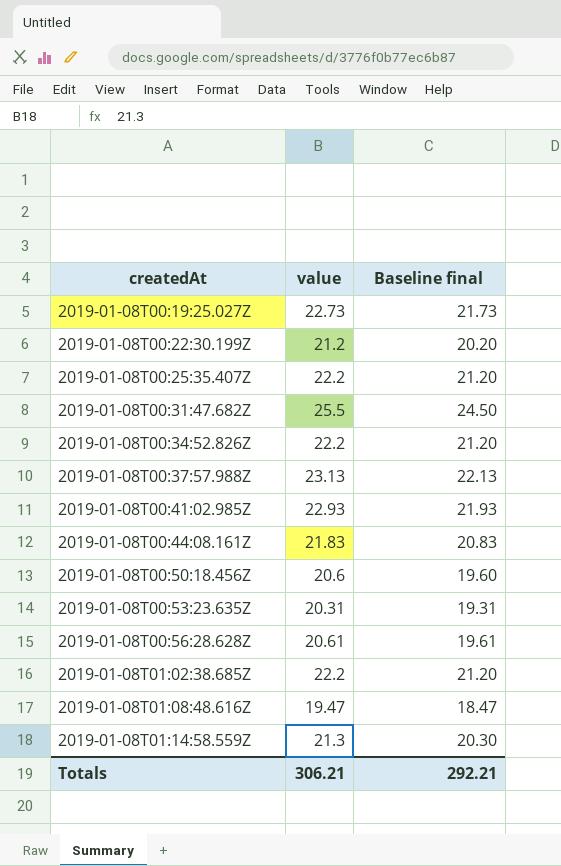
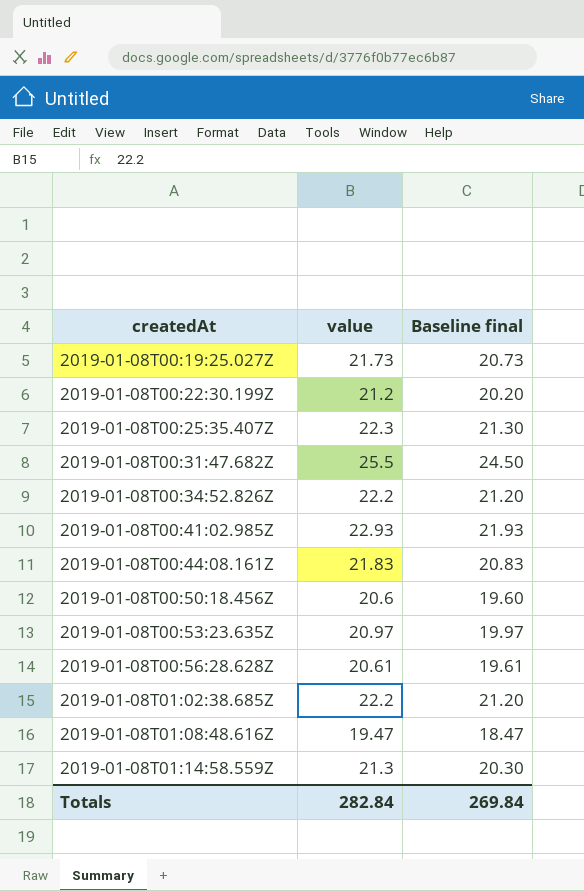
row 2019-01-08T00:37:57.988Z: 23.13 | 22.13 -> none
2019-01-08T00:19:25.027Z | value: 22.73 -> 21.73
2019-01-08T00:19:25.027Z | Baseline final: 21.73 -> 20.73
2019-01-08T00:25:35.407Z | value: 22.2 -> 22.3
2019-01-08T00:25:35.407Z | Baseline final: 21.20 -> 21.30
2019-01-08T00:53:23.635Z | value: 20.31 -> 20.97
2019-01-08T00:53:23.635Z | Baseline final: 19.31 -> 19.97
Totals | value: 306.21 -> 282.84
Totals | Baseline final: 292.21 -> 269.84

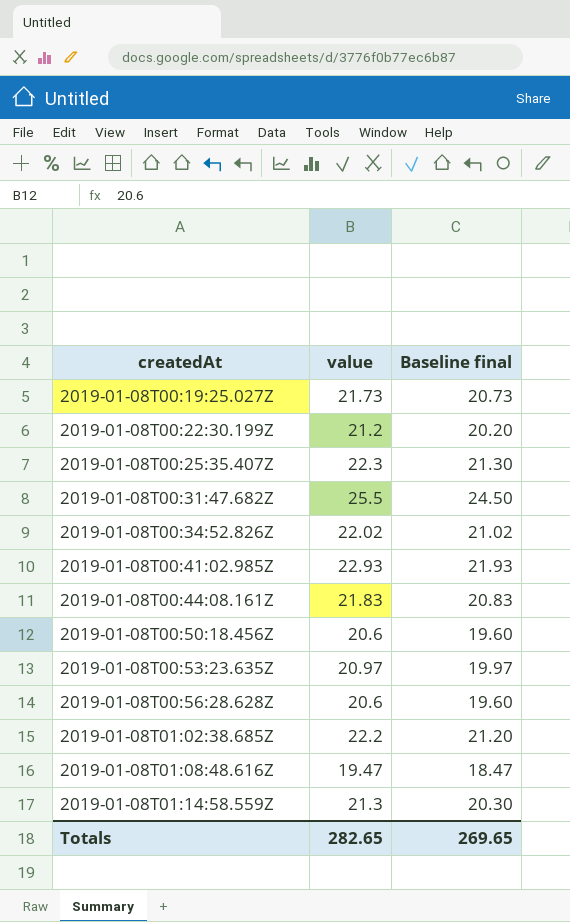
2019-01-08T00:34:52.826Z | value: 22.2 -> 22.02
2019-01-08T00:34:52.826Z | Baseline final: 21.20 -> 21.02
2019-01-08T00:56:28.628Z | value: 20.61 -> 20.6
2019-01-08T00:56:28.628Z | Baseline final: 19.61 -> 19.60
Totals | value: 282.84 -> 282.65
Totals | Baseline final: 269.84 -> 269.65

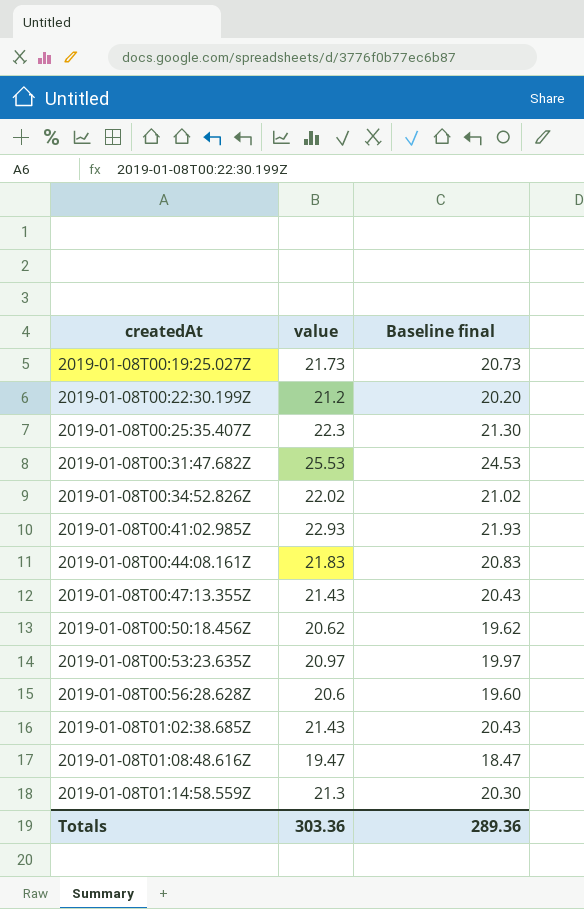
2019-01-08T00:31:47.682Z | value: 25.5 -> 25.53
2019-01-08T00:31:47.682Z | Baseline final: 24.50 -> 24.53
row 2019-01-08T00:47:13.355Z: none -> 21.43 | 20.43
2019-01-08T00:50:18.456Z | value: 20.6 -> 20.62
2019-01-08T00:50:18.456Z | Baseline final: 19.60 -> 19.62
2019-01-08T01:02:38.685Z | value: 22.2 -> 21.43
2019-01-08T01:02:38.685Z | Baseline final: 21.20 -> 20.43
Totals | value: 282.65 -> 303.36
Totals | Baseline final: 269.65 -> 289.36

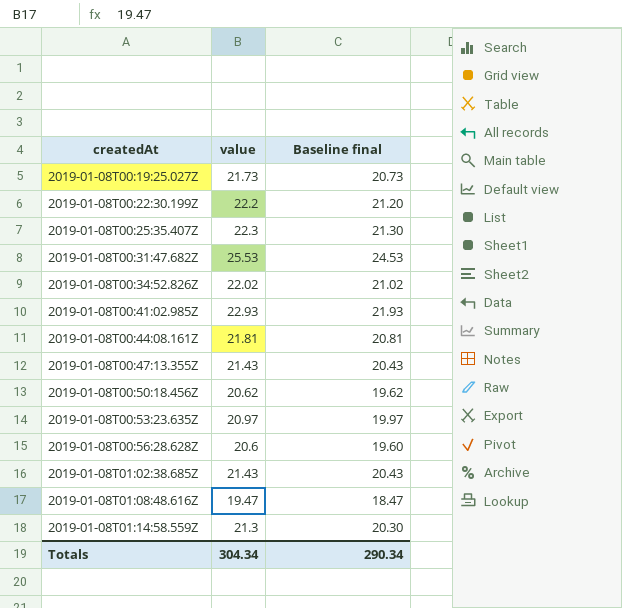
2019-01-08T00:22:30.199Z | value: 21.2 -> 22.2
2019-01-08T00:22:30.199Z | Baseline final: 20.20 -> 21.20
2019-01-08T00:44:08.161Z | value: 21.83 -> 21.81
2019-01-08T00:44:08.161Z | Baseline final: 20.83 -> 20.81
Totals | value: 303.36 -> 304.34
Totals | Baseline final: 289.36 -> 290.34

